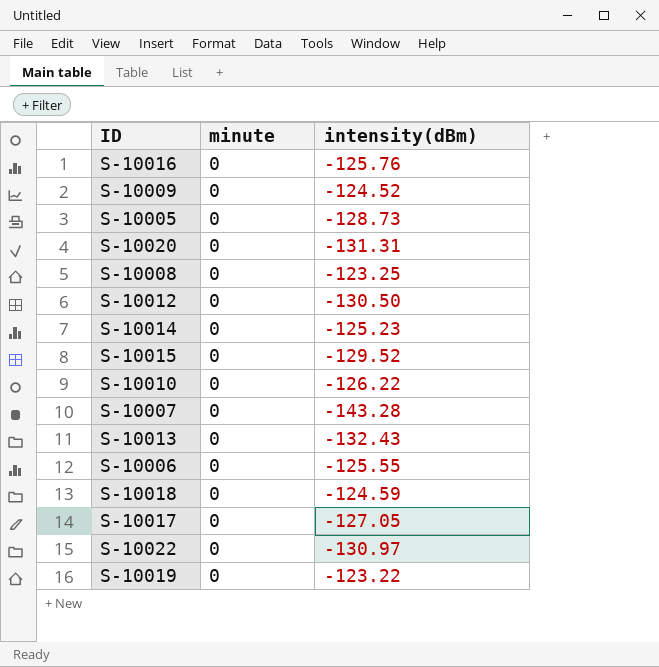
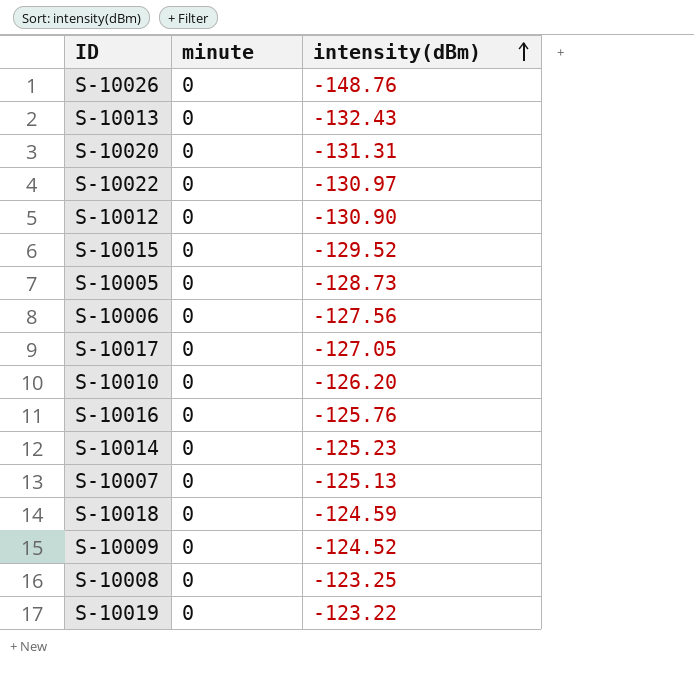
row order: none -> intensity(dBm) ascending
row S-10026: none -> 0 | -148.76
S-10012 | intensity(dBm): -130.50 -> -130.90
S-10006 | intensity(dBm): -125.55 -> -127.56
S-10010 | intensity(dBm): -126.22 -> -126.20
S-10007 | intensity(dBm): -143.28 -> -125.13

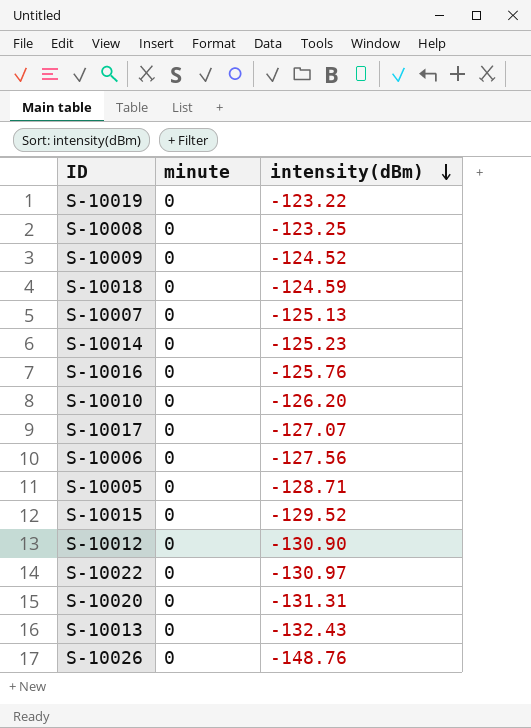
row order: intensity(dBm) ascending -> intensity(dBm) descending
S-10017 | intensity(dBm): -127.05 -> -127.07
S-10005 | intensity(dBm): -128.73 -> -128.71

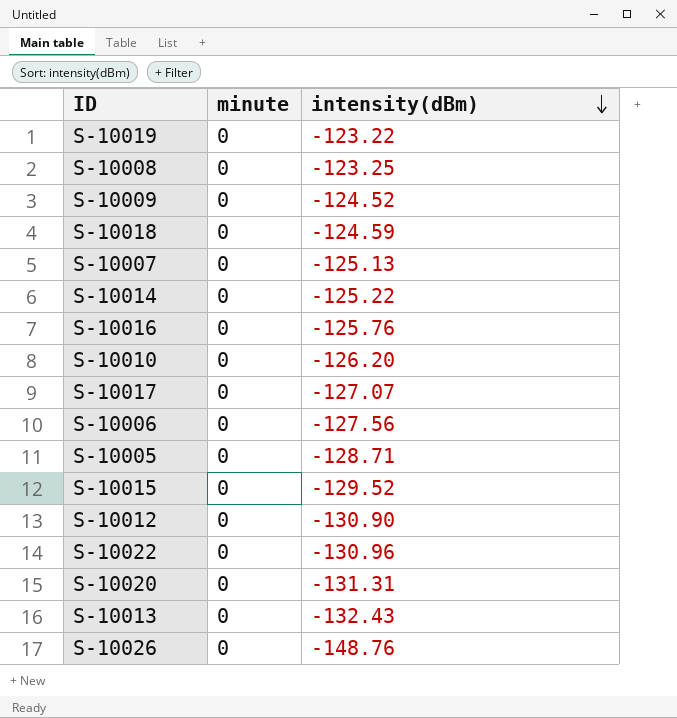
S-10014 | intensity(dBm): -125.23 -> -125.22
S-10022 | intensity(dBm): -130.97 -> -130.96

